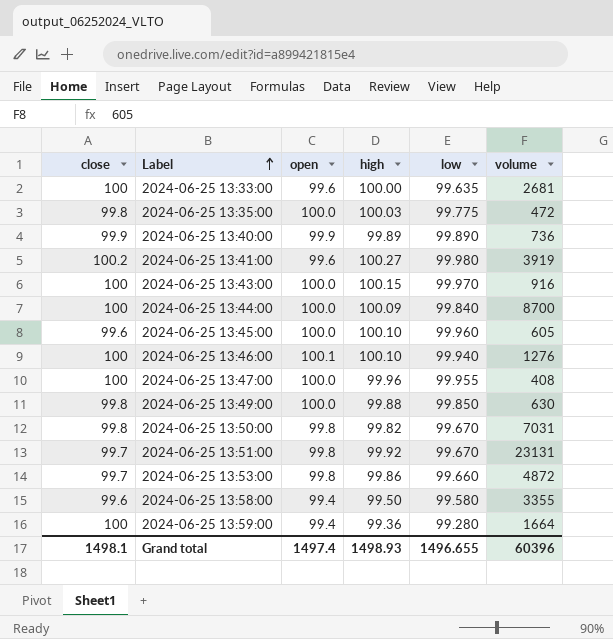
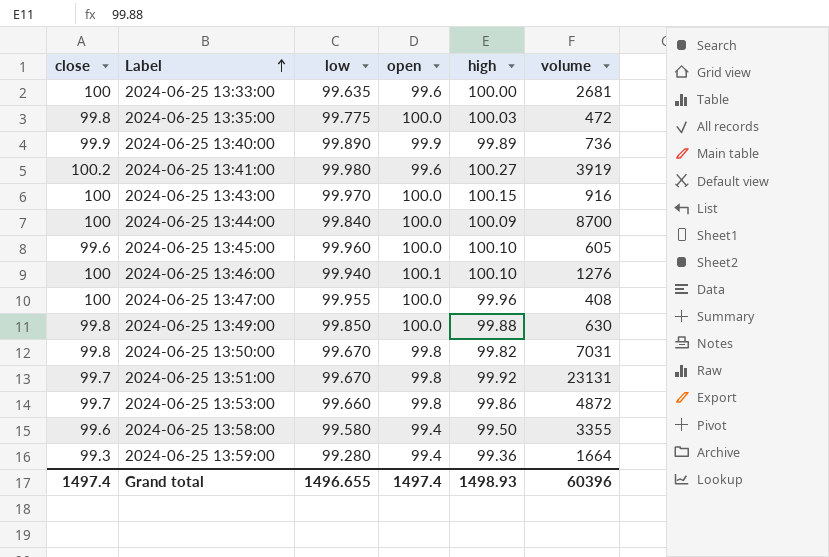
column low | position: 5 -> 3
2024-06-25 13:59:00 | close: 100 -> 99.3
Grand total | close: 1498.1 -> 1497.4

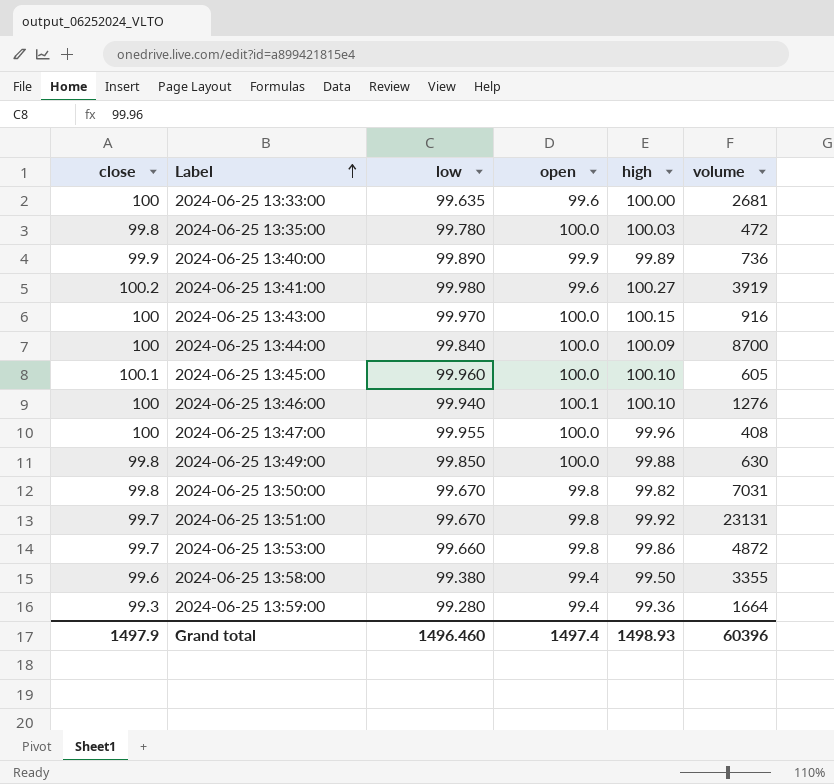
2024-06-25 13:35:00 | low: 99.775 -> 99.780
2024-06-25 13:45:00 | close: 99.6 -> 100.1
2024-06-25 13:58:00 | low: 99.580 -> 99.380
Grand total | close: 1497.4 -> 1497.9
Grand total | low: 1496.655 -> 1496.460

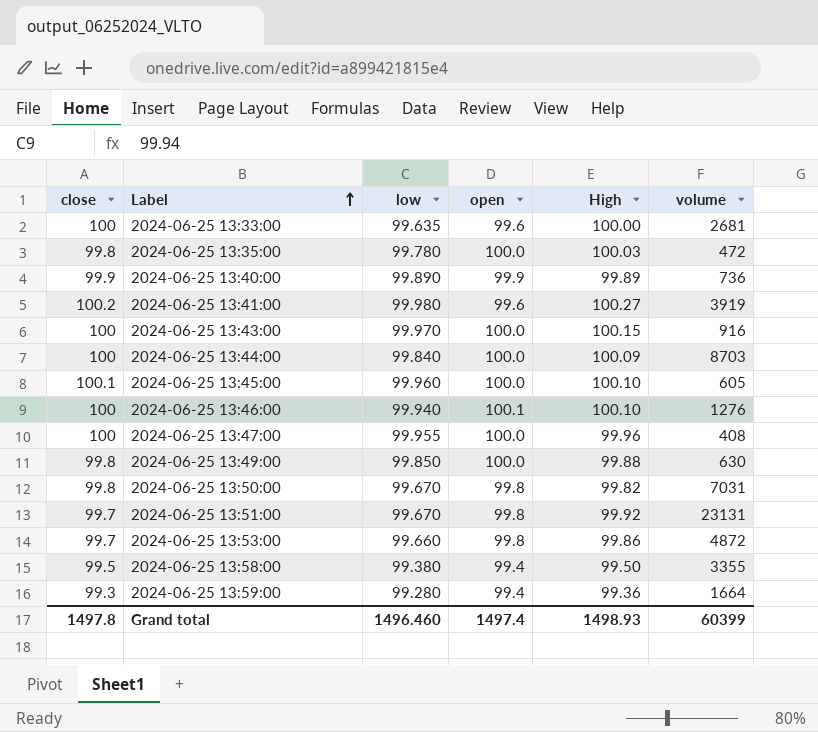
column name: high -> High
2024-06-25 13:44:00 | volume: 8700 -> 8703
2024-06-25 13:58:00 | close: 99.6 -> 99.5
Grand total | close: 1497.9 -> 1497.8
Grand total | volume: 60396 -> 60399

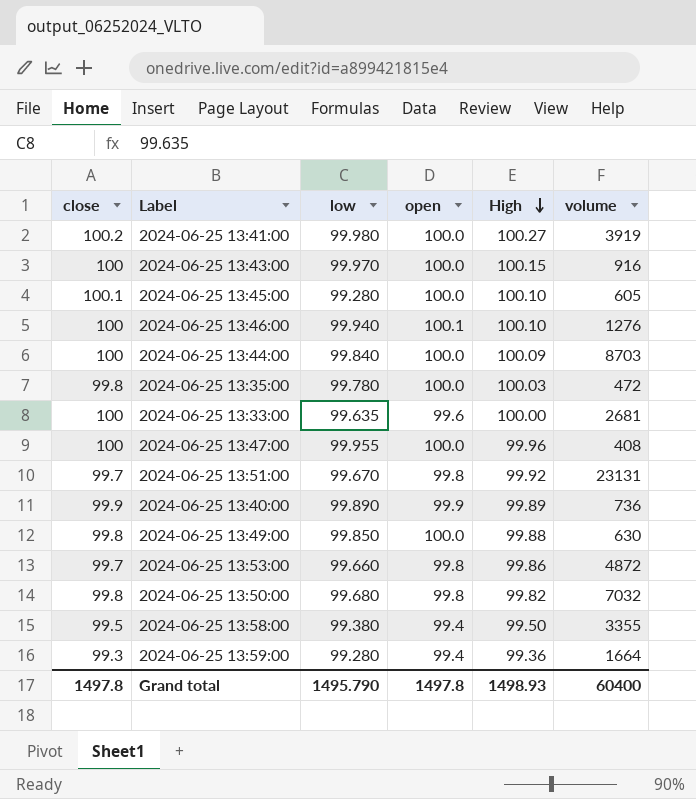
row order: Label ascending -> High descending
2024-06-25 13:41:00 | open: 99.6 -> 100.0
2024-06-25 13:45:00 | low: 99.960 -> 99.280
2024-06-25 13:50:00 | low: 99.670 -> 99.680
2024-06-25 13:50:00 | volume: 7031 -> 7032
Grand total | low: 1496.460 -> 1495.790
Grand total | open: 1497.4 -> 1497.8
Grand total | volume: 60399 -> 60400

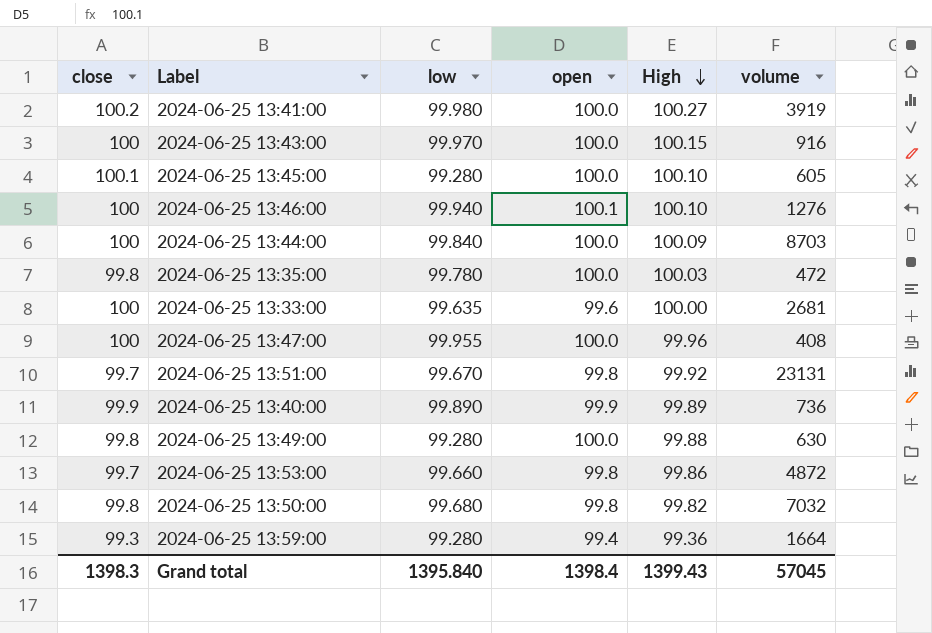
row 2024-06-25 13:58:00: 99.5 | 99.380 | 99.4 | 99.50 | 3355 -> none
2024-06-25 13:49:00 | low: 99.850 -> 99.280
Grand total | close: 1497.8 -> 1398.3
Grand total | low: 1495.790 -> 1395.840
Grand total | open: 1497.8 -> 1398.4
Grand total | High: 1498.93 -> 1399.43
Grand total | volume: 60400 -> 57045

